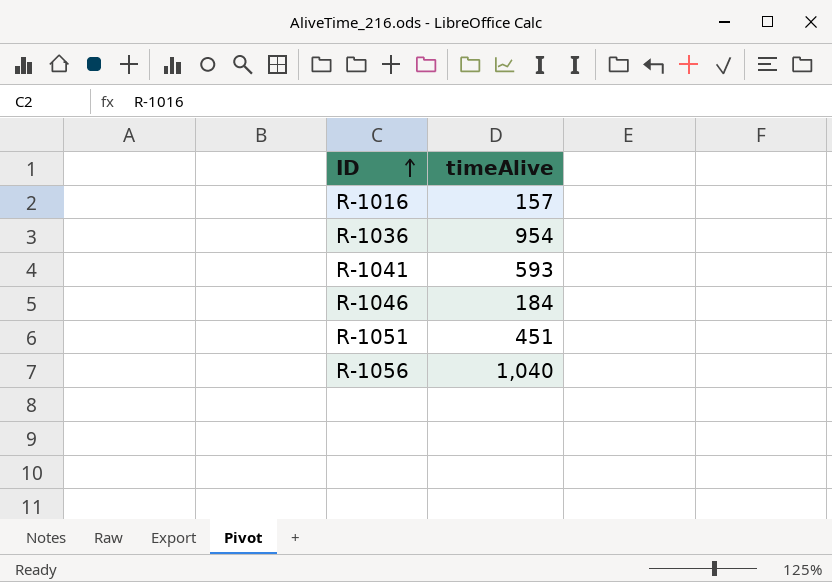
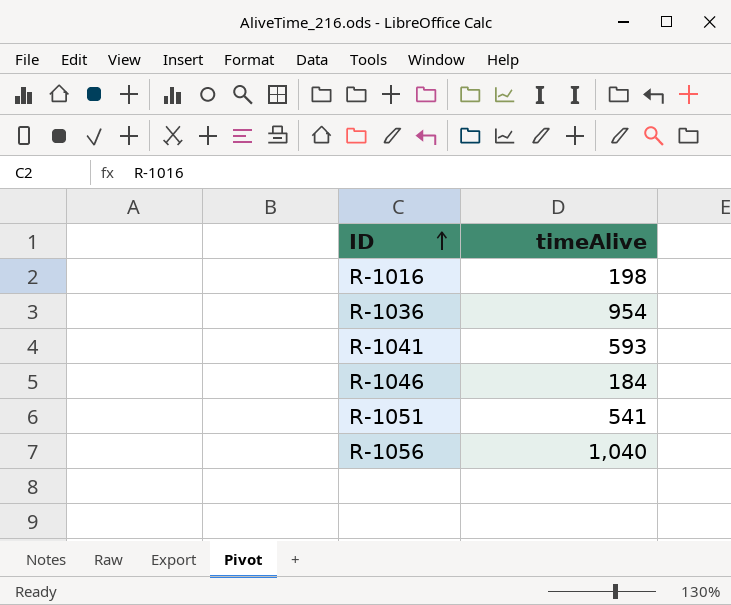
R-1016 | timeAlive: 157 -> 198
R-1051 | timeAlive: 451 -> 541

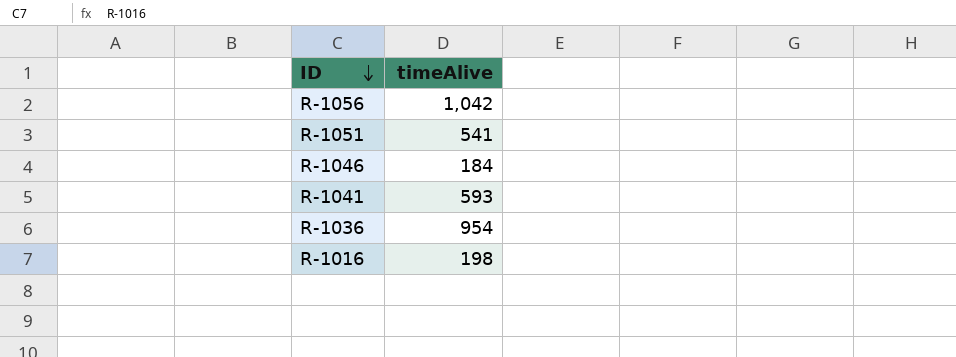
row order: ID ascending -> ID descending
R-1056 | timeAlive: 1,040 -> 1,042

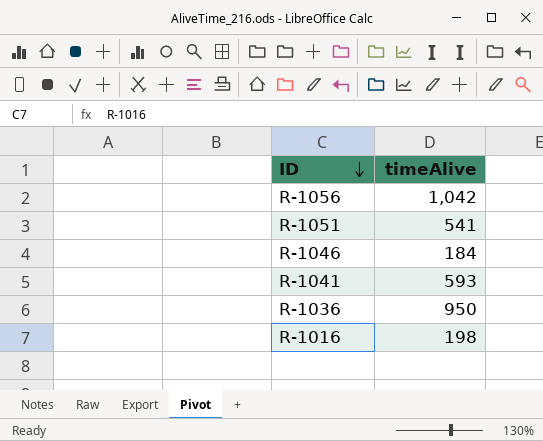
R-1036 | timeAlive: 954 -> 950

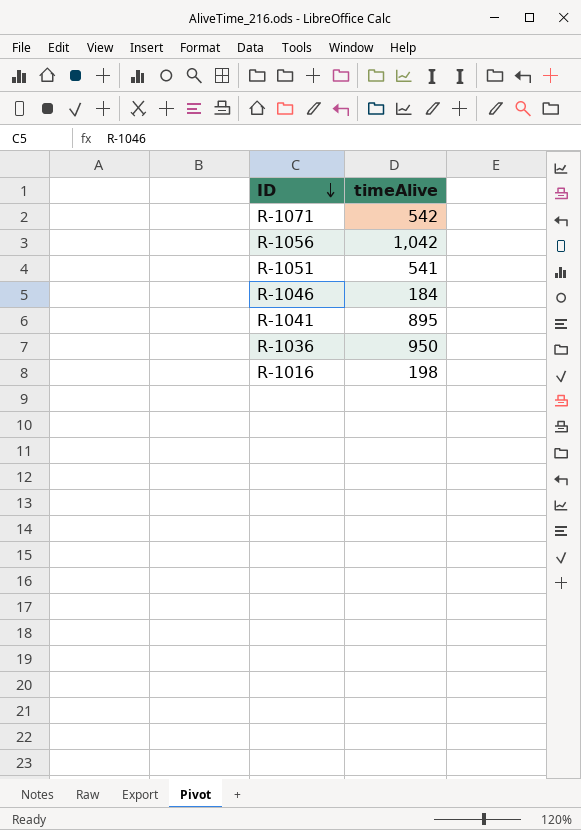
row R-1071: none -> 542
R-1041 | timeAlive: 593 -> 895

